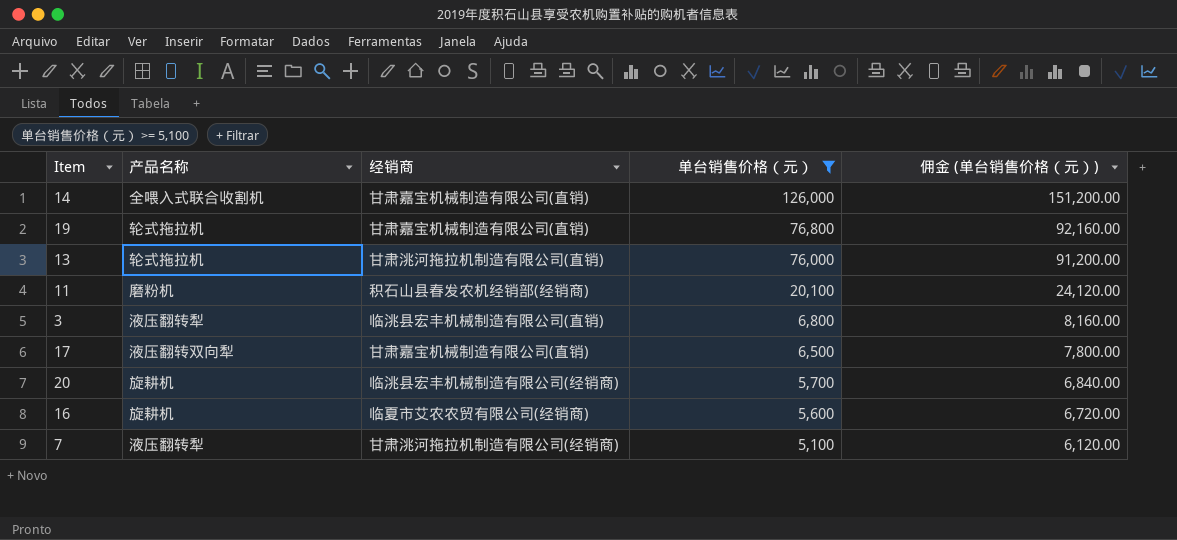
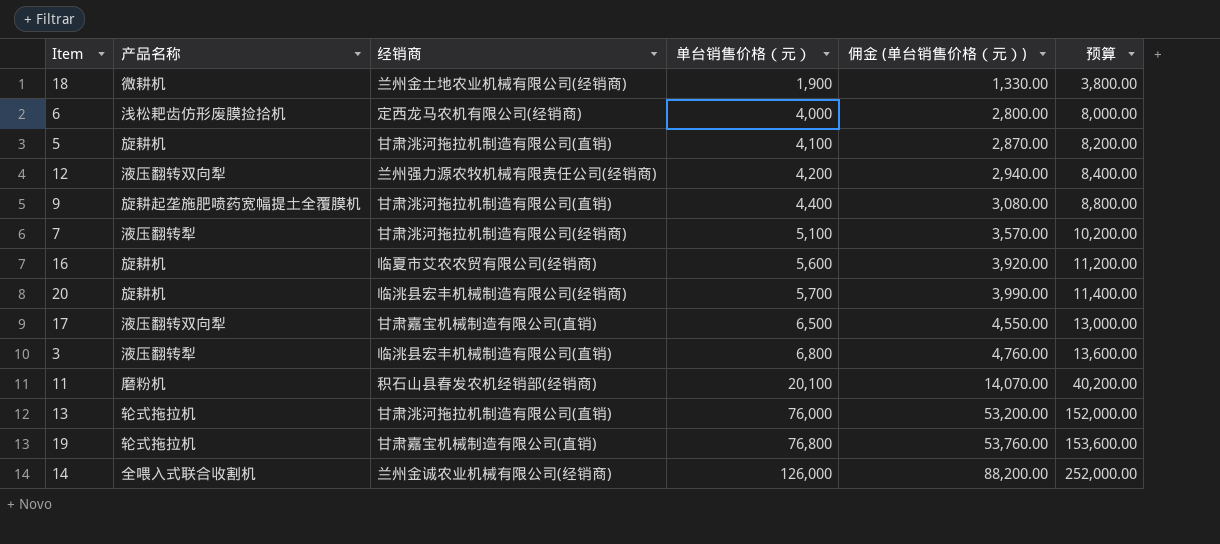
filter: 单台销售价格（元） >= 5,100 -> none
row order: 单台销售价格（元） descending -> 单台销售价格（元） ascending
column 佣金 (单台销售价格（元）) | formula: [单台销售价格（元）] * 1.2 -> [单台销售价格（元）] * 0.7
column 预算 | formula: none -> [单台销售价格（元）] * 2
14 | 经销商: 甘肃嘉宝机械制造有限公司(直销) -> 兰州金诚农业机械有限公司(经销商)

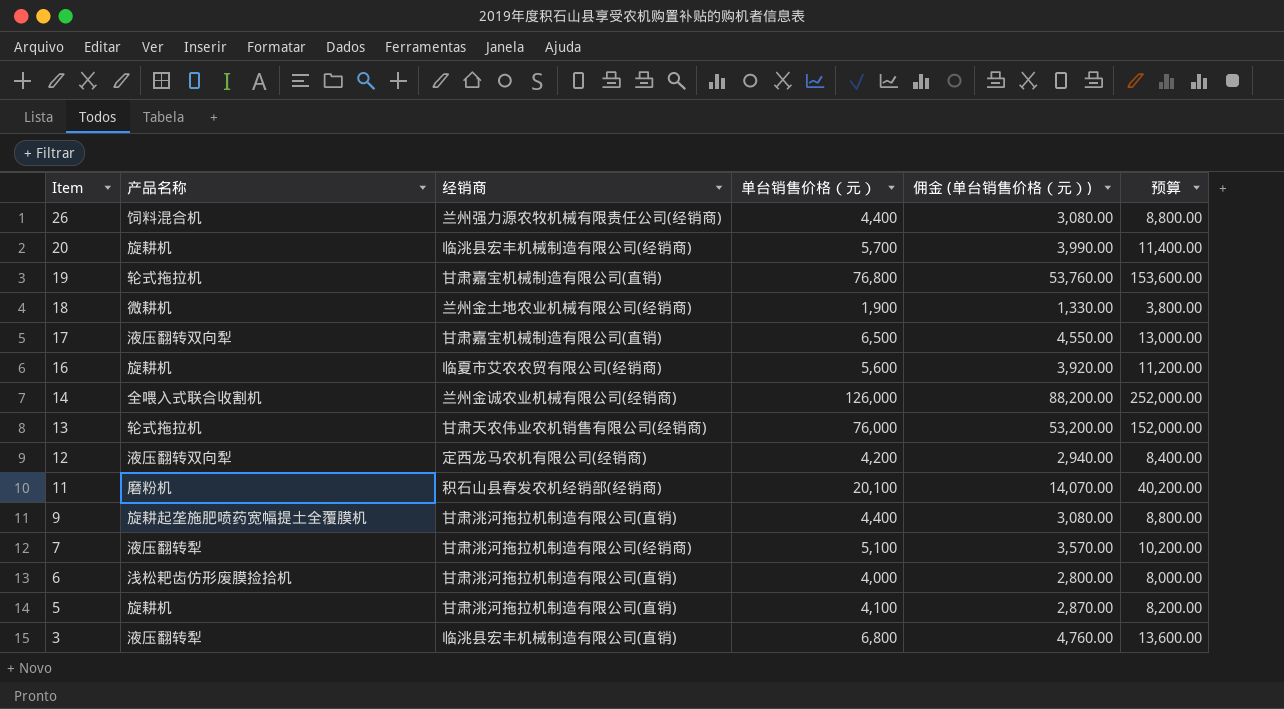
row order: 单台销售价格（元） ascending -> Item descending
row 26: none -> 饲料混合机 | 兰州强力源农牧机械有限责任公司(经销商) | 4,400 | 3,080.00 | 8,800.00
13 | 经销商: 甘肃洮河拖拉机制造有限公司(直销) -> 甘肃天农伟业农机销售有限公司(经销商)
12 | 经销商: 兰州强力源农牧机械有限责任公司(经销商) -> 定西龙马农机有限公司(经销商)
6 | 经销商: 定西龙马农机有限公司(经销商) -> 甘肃洮河拖拉机制造有限公司(直销)

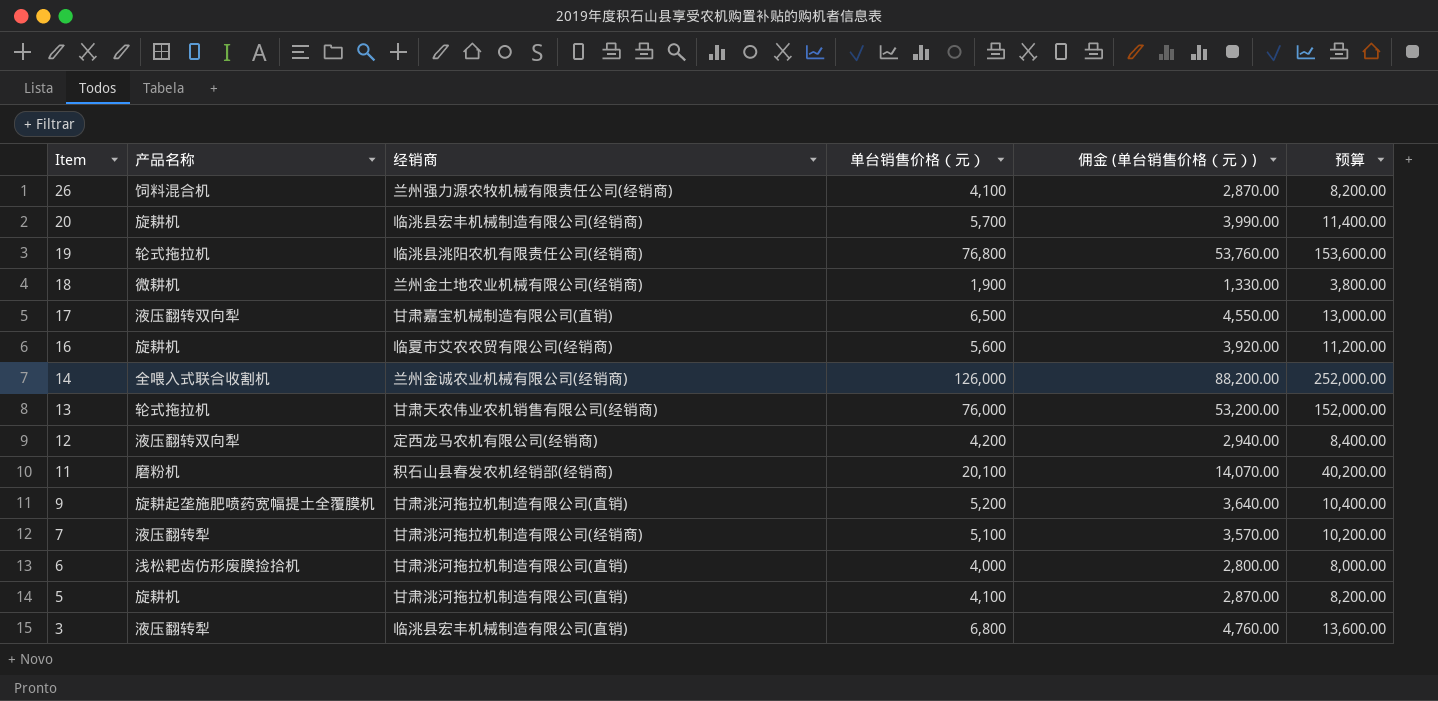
26 | 单台销售价格（元）: 4,400 -> 4,100
26 | 佣金 (单台销售价格（元）): 3,080.00 -> 2,870.00
26 | 预算: 8,800.00 -> 8,200.00
19 | 经销商: 甘肃嘉宝机械制造有限公司(直销) -> 临洮县洮阳农机有限责任公司(经销商)
9 | 单台销售价格（元）: 4,400 -> 5,200
9 | 佣金 (单台销售价格（元）): 3,080.00 -> 3,640.00
9 | 预算: 8,800.00 -> 10,400.00

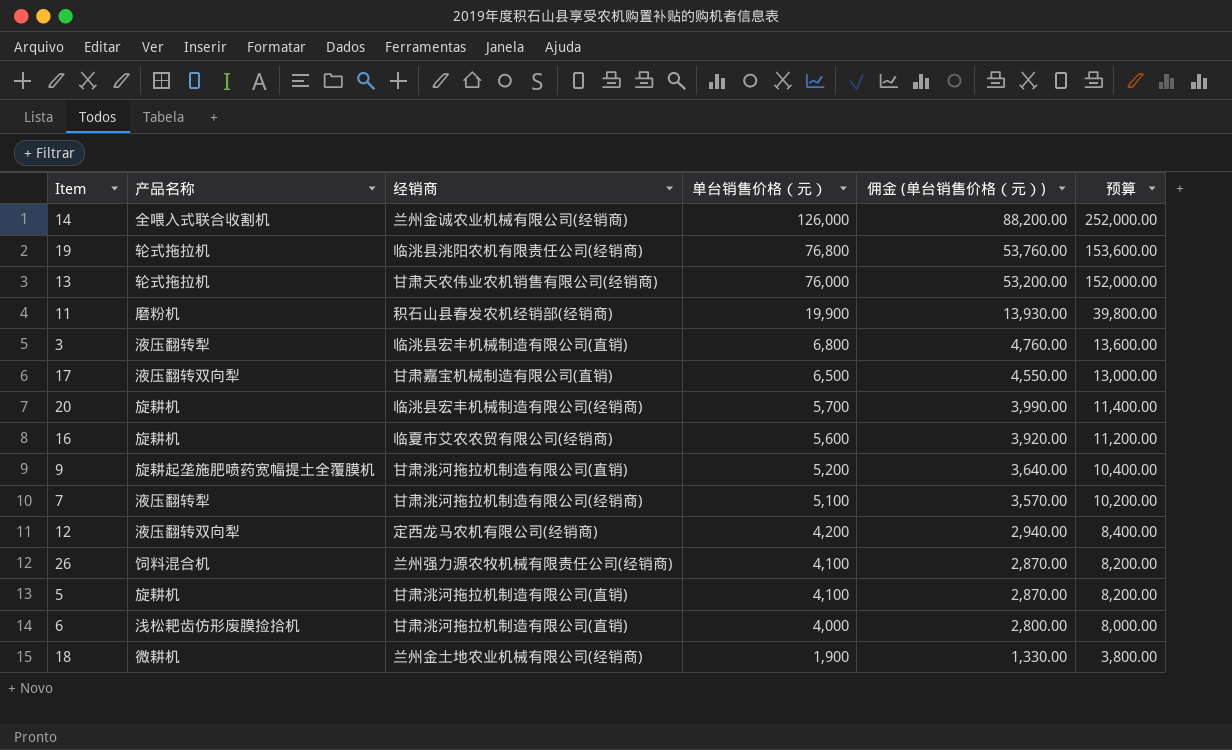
row order: Item descending -> 单台销售价格（元） descending
11 | 单台销售价格（元）: 20,100 -> 19,900
11 | 佣金 (单台销售价格（元）): 14,070.00 -> 13,930.00
11 | 预算: 40,200.00 -> 39,800.00

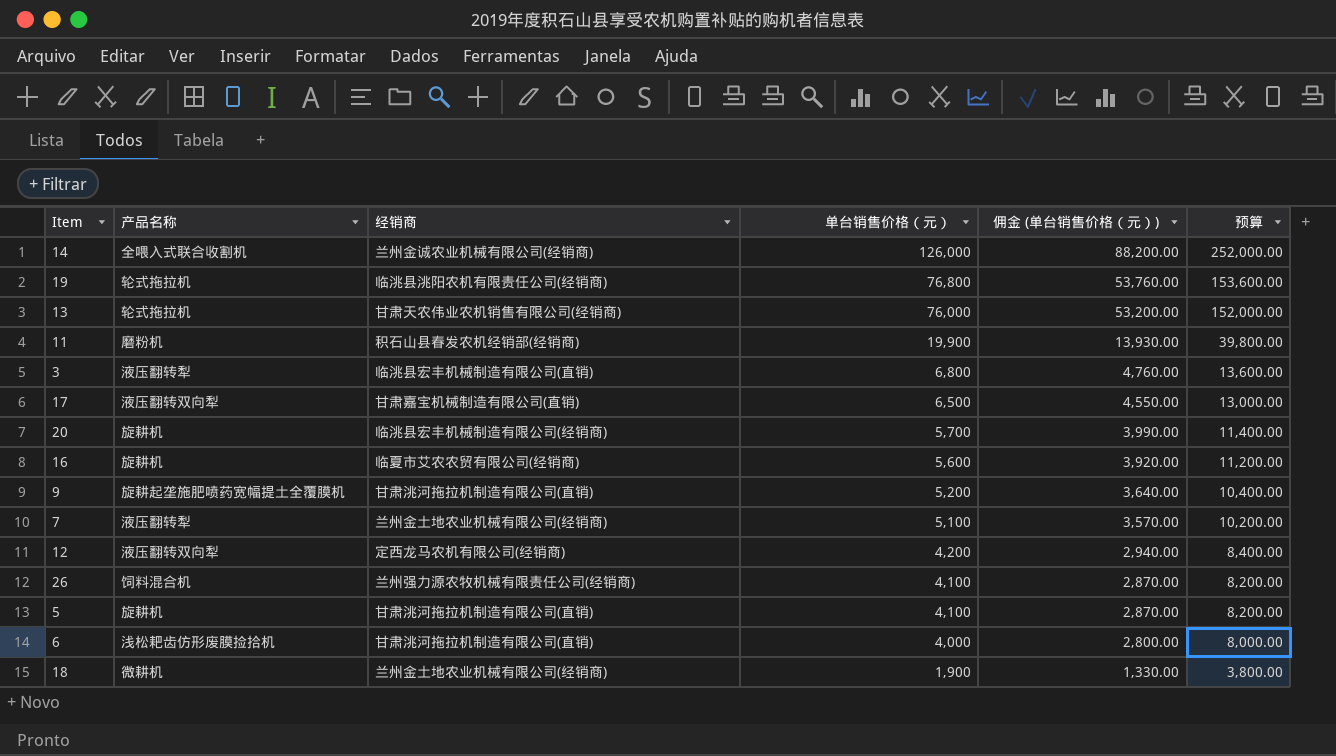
7 | 经销商: 甘肃洮河拖拉机制造有限公司(经销商) -> 兰州金土地农业机械有限公司(经销商)

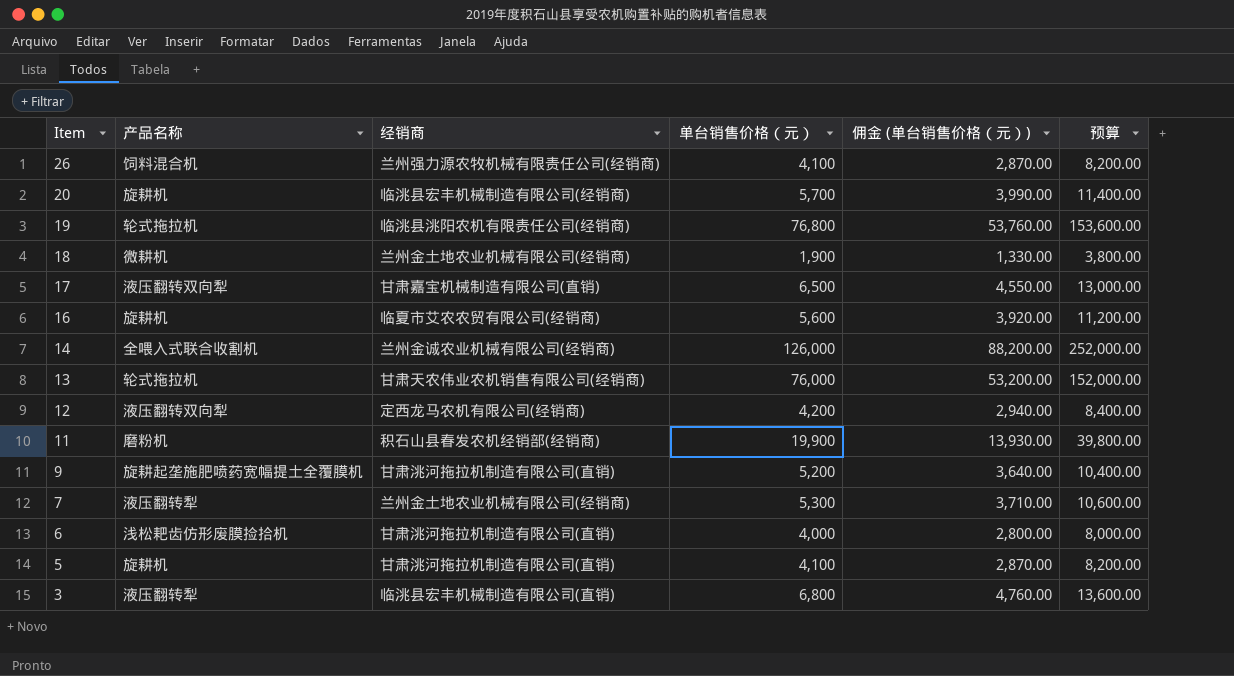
row order: 单台销售价格（元） descending -> Item descending
7 | 单台销售价格（元）: 5,100 -> 5,300
7 | 佣金 (单台销售价格（元）): 3,570.00 -> 3,710.00
7 | 预算: 10,200.00 -> 10,600.00

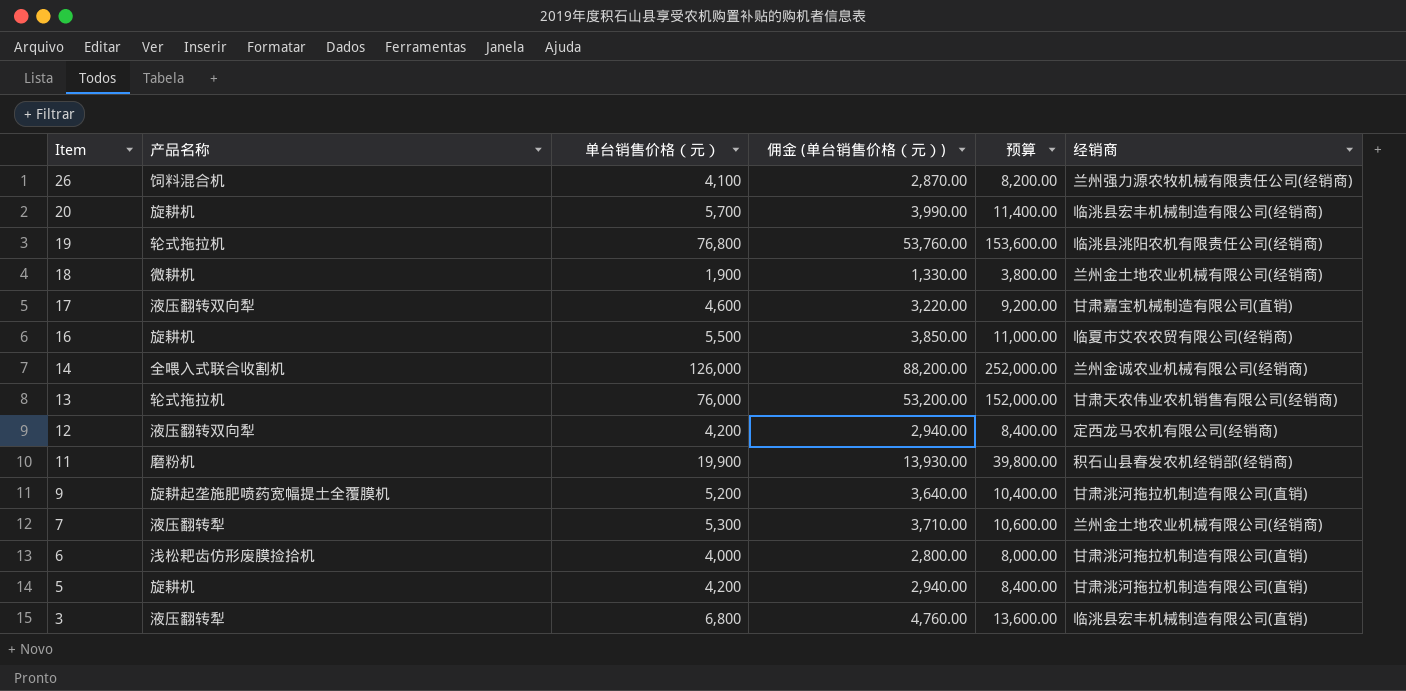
column 经销商 | position: 3 -> 6
17 | 单台销售价格（元）: 6,500 -> 4,600
17 | 佣金 (单台销售价格（元）): 4,550.00 -> 3,220.00
17 | 预算: 13,000.00 -> 9,200.00
16 | 单台销售价格（元）: 5,600 -> 5,500
16 | 佣金 (单台销售价格（元）): 3,920.00 -> 3,850.00
16 | 预算: 11,200.00 -> 11,000.00
5 | 单台销售价格（元）: 4,100 -> 4,200
5 | 佣金 (单台销售价格（元）): 2,870.00 -> 2,940.00
5 | 预算: 8,200.00 -> 8,400.00

